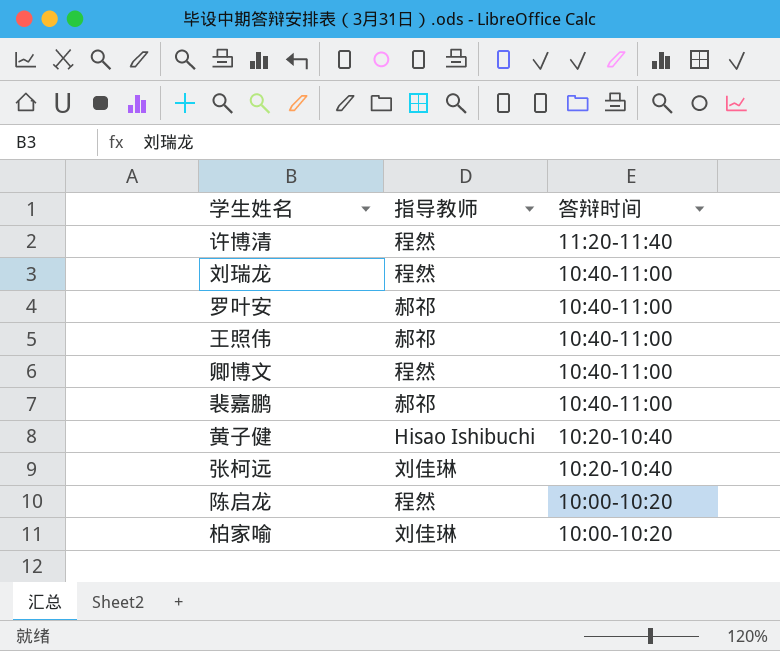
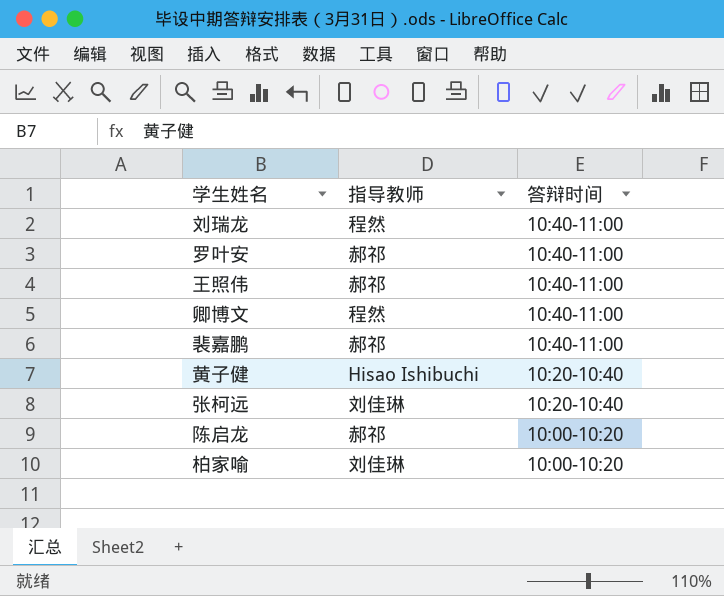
row 许博清: 程然 | 11:20-11:40 -> none
陈启龙 | 指导教师: 程然 -> 郝祁

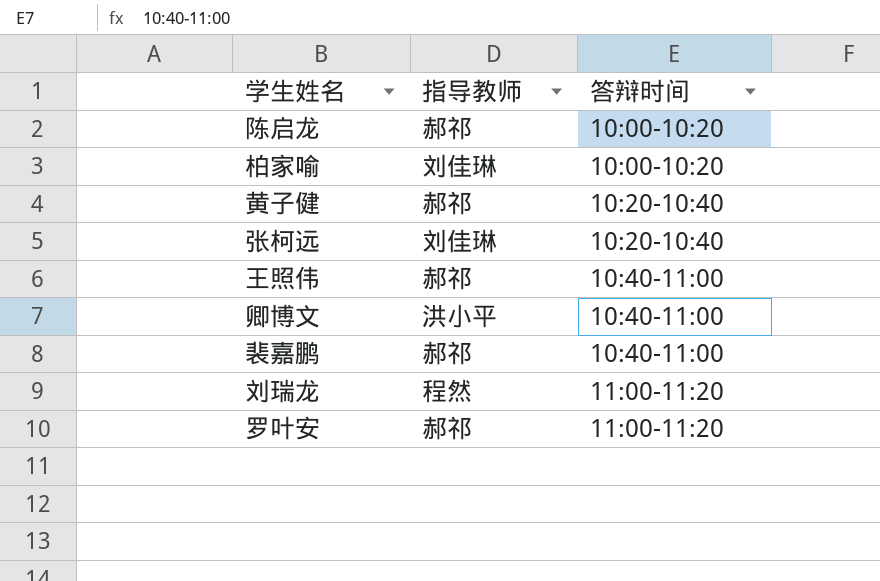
row order: 答辩时间 descending -> 答辩时间 ascending
黄子健 | 指导教师: Hisao Ishibuchi -> 郝祁
卿博文 | 指导教师: 程然 -> 洪小平
刘瑞龙 | 答辩时间: 10:40-11:00 -> 11:00-11:20
罗叶安 | 答辩时间: 10:40-11:00 -> 11:00-11:20

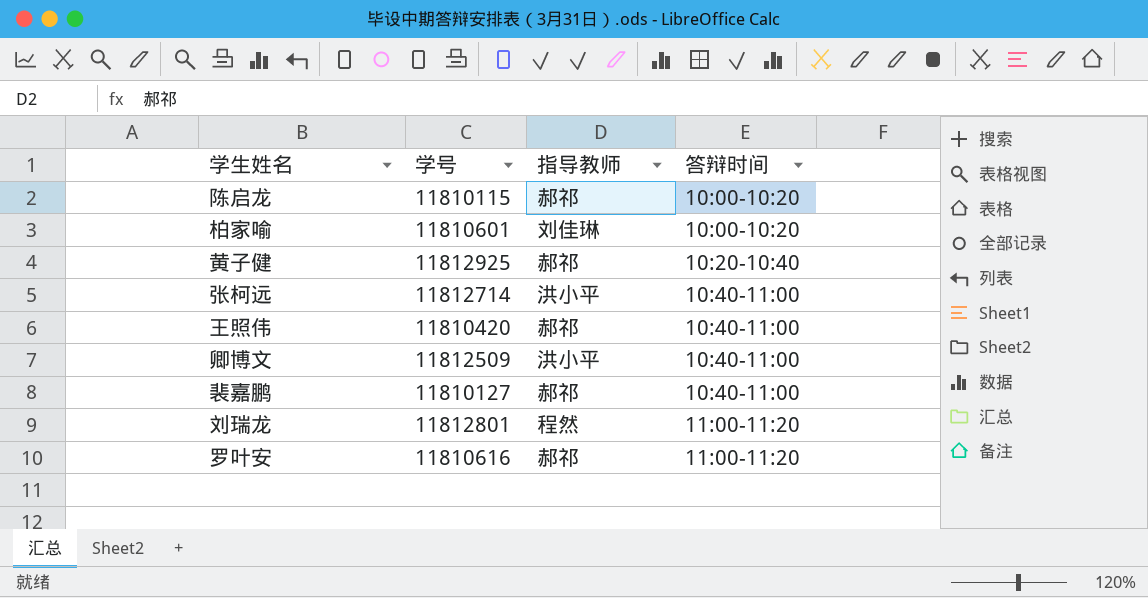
column 学号 | position: none -> 2
张柯远 | 指导教师: 刘佳琳 -> 洪小平
张柯远 | 答辩时间: 10:20-10:40 -> 10:40-11:00

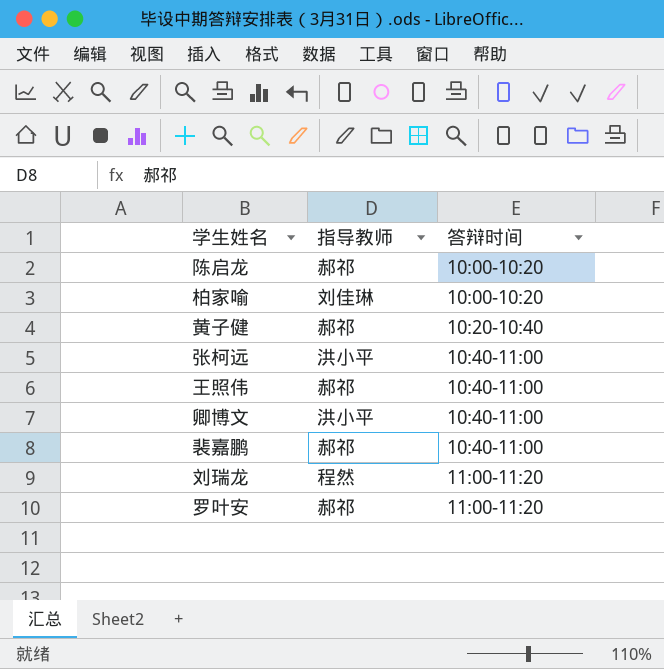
column 学号 | position: 2 -> none

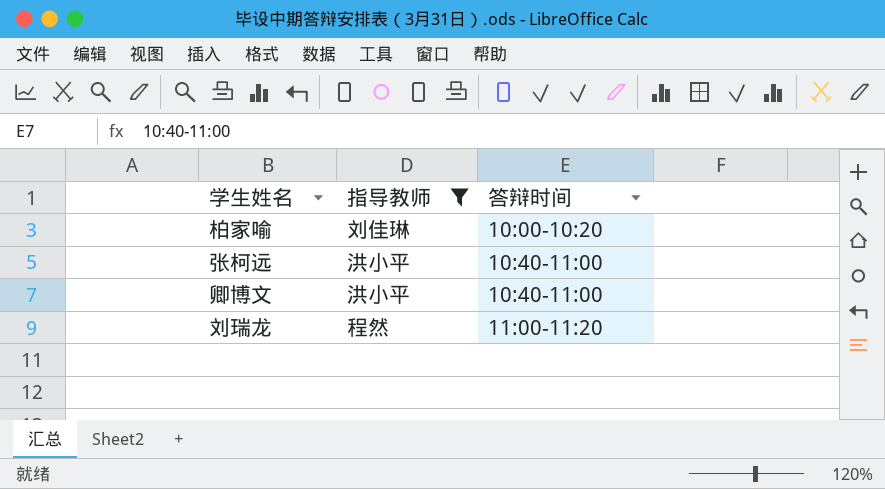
filter: none -> 指导教师 != 郝祁

